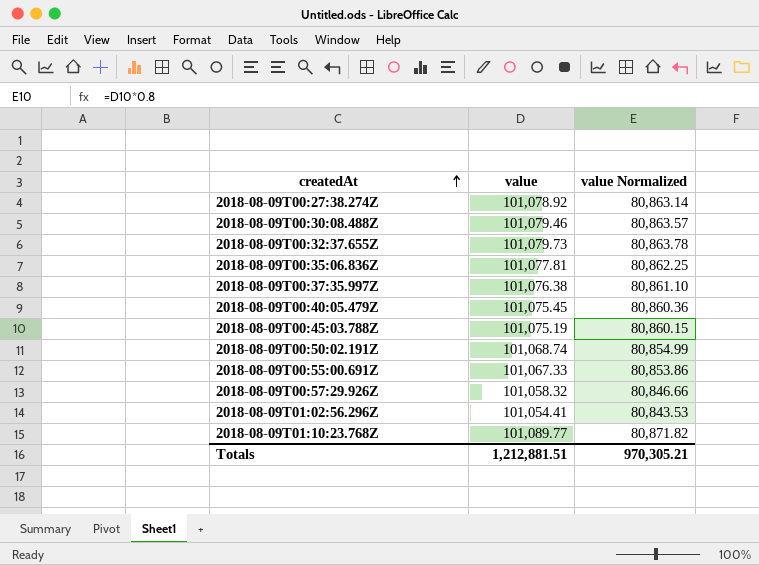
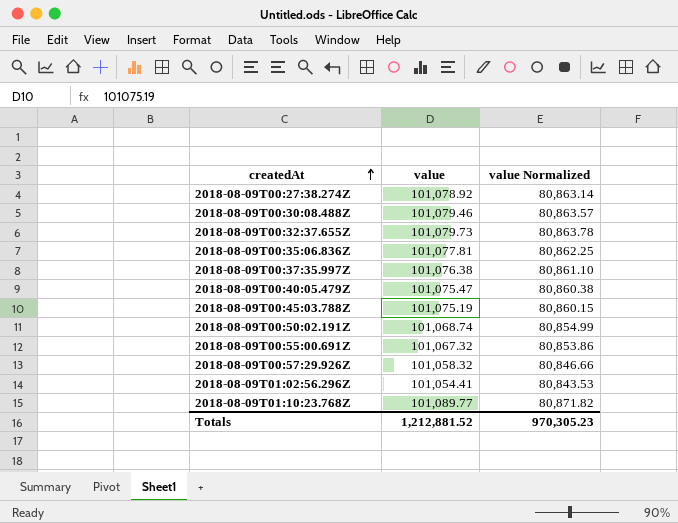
2018-08-09T00:40:05.479Z | value: 101,075.45 -> 101,075.47
2018-08-09T00:40:05.479Z | value Normalized: 80,860.36 -> 80,860.38
2018-08-09T00:55:00.691Z | value: 101,067.33 -> 101,067.32
Totals | value: 1,212,881.51 -> 1,212,881.52
Totals | value Normalized: 970,305.21 -> 970,305.23

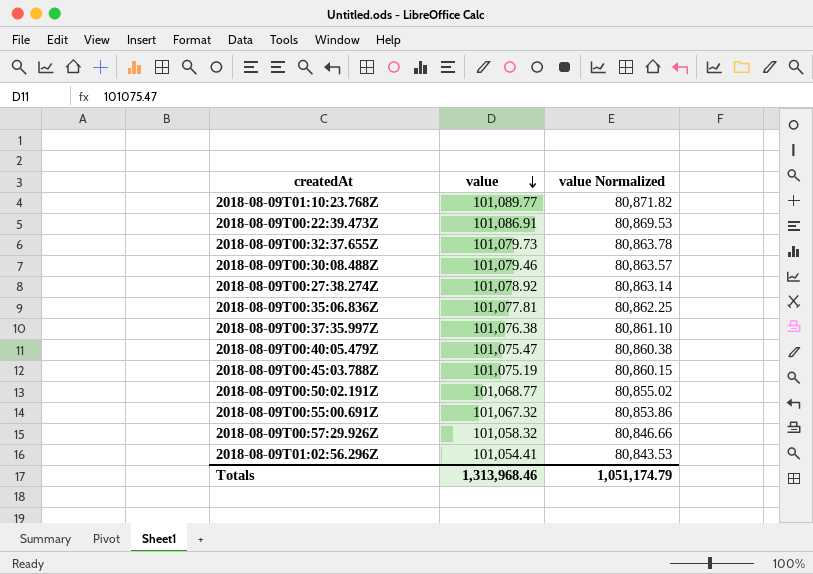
row order: createdAt ascending -> value descending
row 2018-08-09T00:22:39.473Z: none -> 101,086.91 | 80,869.53
2018-08-09T00:50:02.191Z | value: 101,068.74 -> 101,068.77
2018-08-09T00:50:02.191Z | value Normalized: 80,854.99 -> 80,855.02
Totals | value: 1,212,881.52 -> 1,313,968.46
Totals | value Normalized: 970,305.23 -> 1,051,174.79

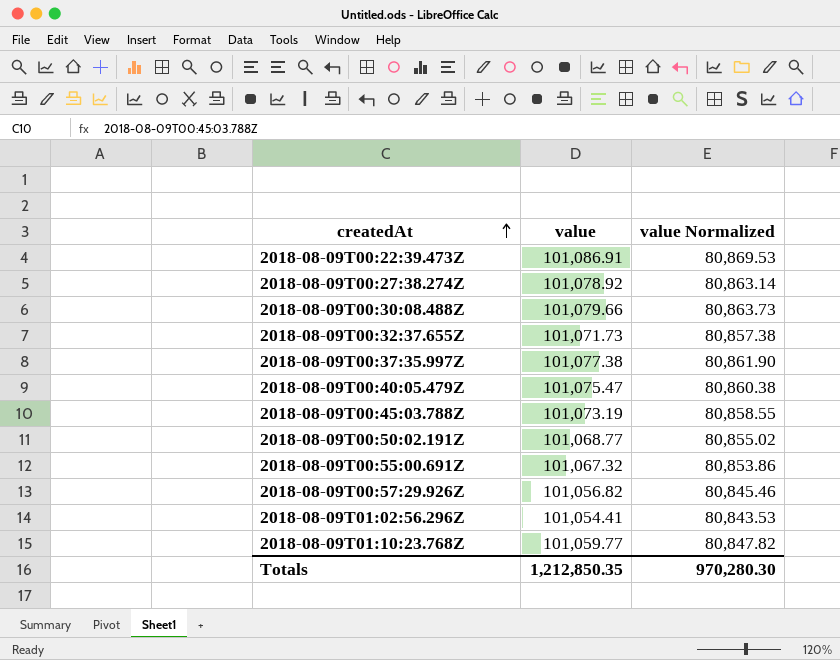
row order: value descending -> createdAt ascending
row 2018-08-09T00:35:06.836Z: 101,077.81 | 80,862.25 -> none
2018-08-09T00:30:08.488Z | value: 101,079.46 -> 101,079.66
2018-08-09T00:30:08.488Z | value Normalized: 80,863.57 -> 80,863.73
2018-08-09T00:32:37.655Z | value: 101,079.73 -> 101,071.73
2018-08-09T00:32:37.655Z | value Normalized: 80,863.78 -> 80,857.38
2018-08-09T00:37:35.997Z | value: 101,076.38 -> 101,077.38
2018-08-09T00:37:35.997Z | value Normalized: 80,861.10 -> 80,861.90
2018-08-09T00:45:03.788Z | value: 101,075.19 -> 101,073.19
2018-08-09T00:45:03.788Z | value Normalized: 80,860.15 -> 80,858.55
2018-08-09T00:57:29.926Z | value: 101,058.32 -> 101,056.82
2018-08-09T00:57:29.926Z | value Normalized: 80,846.66 -> 80,845.46
2018-08-09T01:10:23.768Z | value: 101,089.77 -> 101,059.77
2018-08-09T01:10:23.768Z | value Normalized: 80,871.82 -> 80,847.82
Totals | value: 1,313,968.46 -> 1,212,850.35
Totals | value Normalized: 1,051,174.79 -> 970,280.30

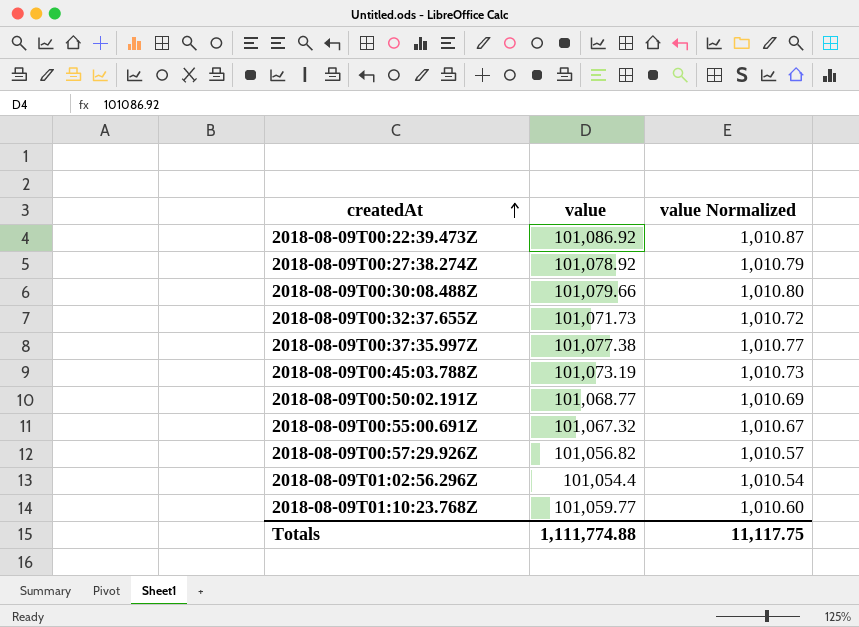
column value Normalized | formula: [value] * 0.8 -> [value] * 0.01
row 2018-08-09T00:40:05.479Z: 101,075.47 | 80,860.38 -> none
2018-08-09T00:22:39.473Z | value: 101,086.91 -> 101,086.92
2018-08-09T01:02:56.296Z | value: 101,054.41 -> 101,054.4
Totals | value: 1,212,850.35 -> 1,111,774.88
Totals | value Normalized: 970,280.30 -> 11,117.75

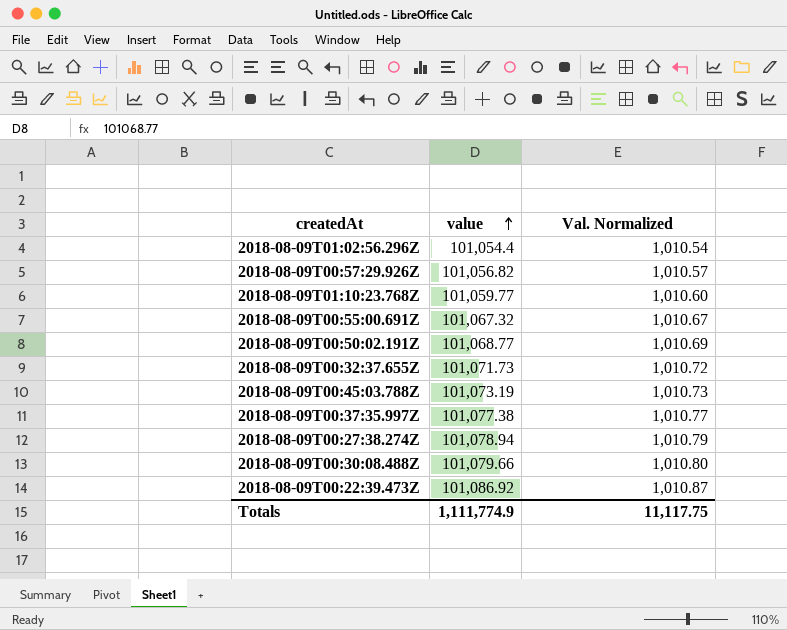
row order: createdAt ascending -> value ascending
column name: value Normalized -> Val. Normalized
2018-08-09T00:27:38.274Z | value: 101,078.92 -> 101,078.94
Totals | value: 1,111,774.88 -> 1,111,774.9

